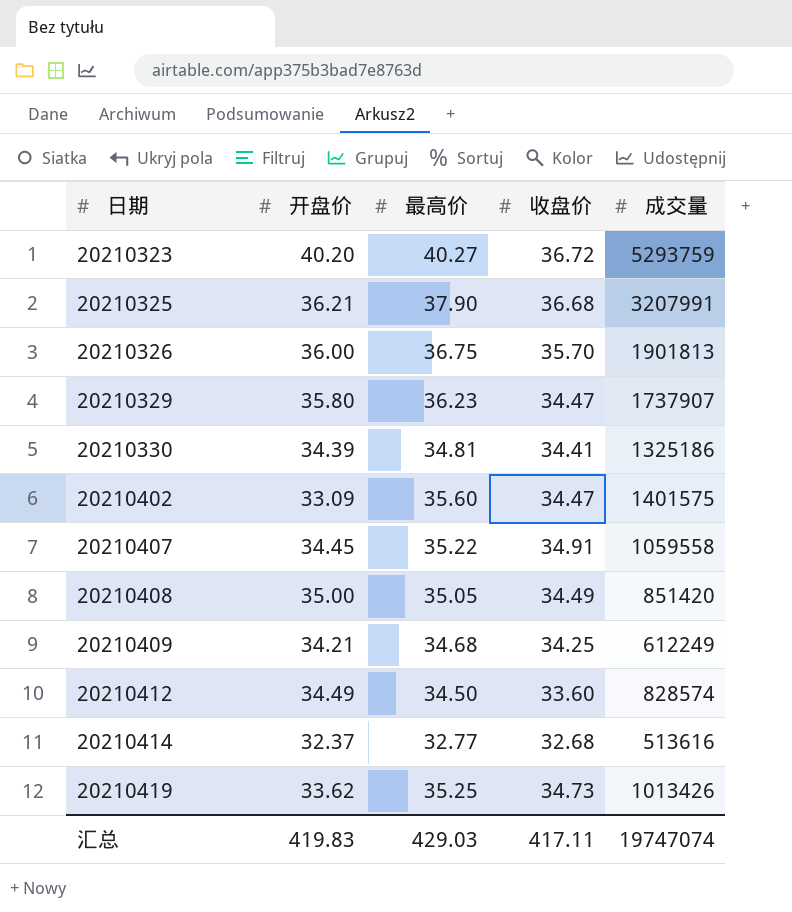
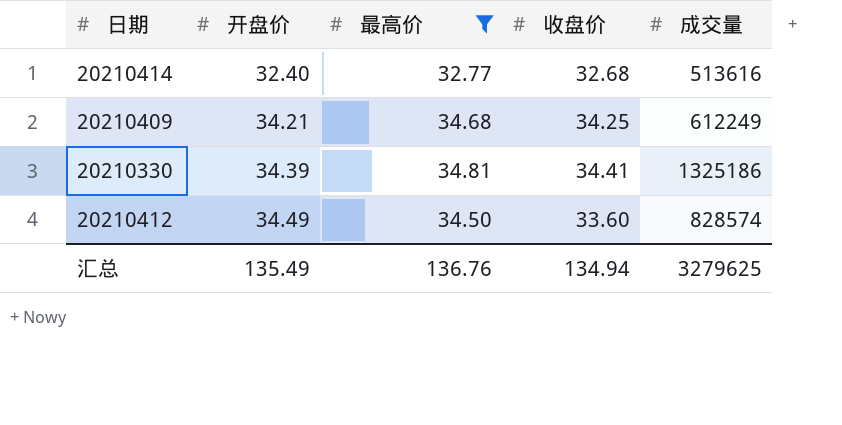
filter: none -> 最高价 <= 34.81
row order: 日期 ascending -> 开盘价 ascending
20210414 | 开盘价: 32.37 -> 32.40
汇总 | 开盘价: 419.83 -> 135.49
汇总 | 最高价: 429.03 -> 136.76
汇总 | 收盘价: 417.11 -> 134.94
汇总 | 成交量: 19747074 -> 3279625

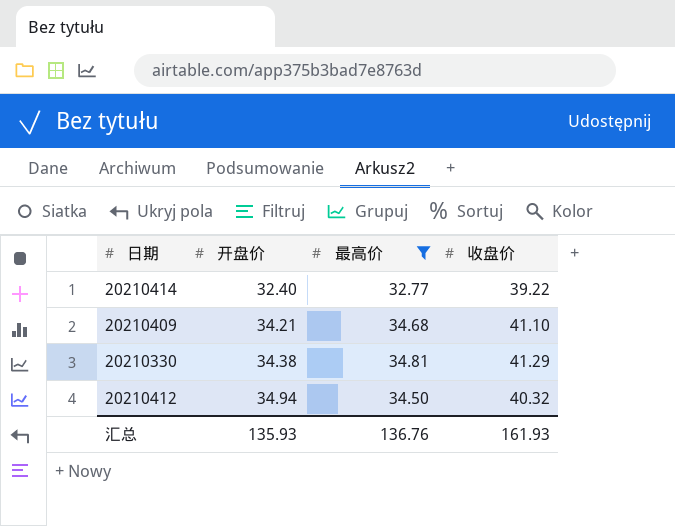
column 成交量 | position: 5 -> none
20210414 | 收盘价: 32.68 -> 39.22
20210409 | 收盘价: 34.25 -> 41.10
20210330 | 开盘价: 34.39 -> 34.38
20210330 | 收盘价: 34.41 -> 41.29
20210412 | 开盘价: 34.49 -> 34.94
20210412 | 收盘价: 33.60 -> 40.32
汇总 | 开盘价: 135.49 -> 135.93
汇总 | 收盘价: 134.94 -> 161.93

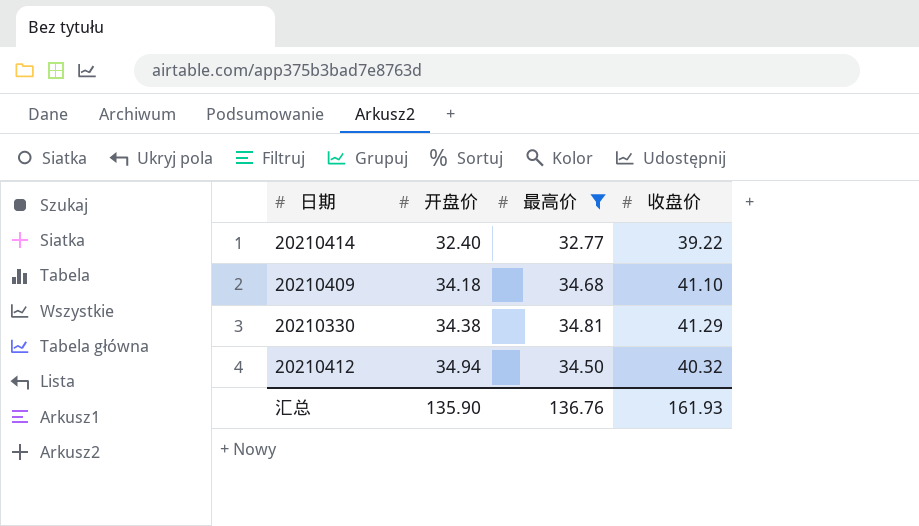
20210409 | 开盘价: 34.21 -> 34.18
汇总 | 开盘价: 135.93 -> 135.90

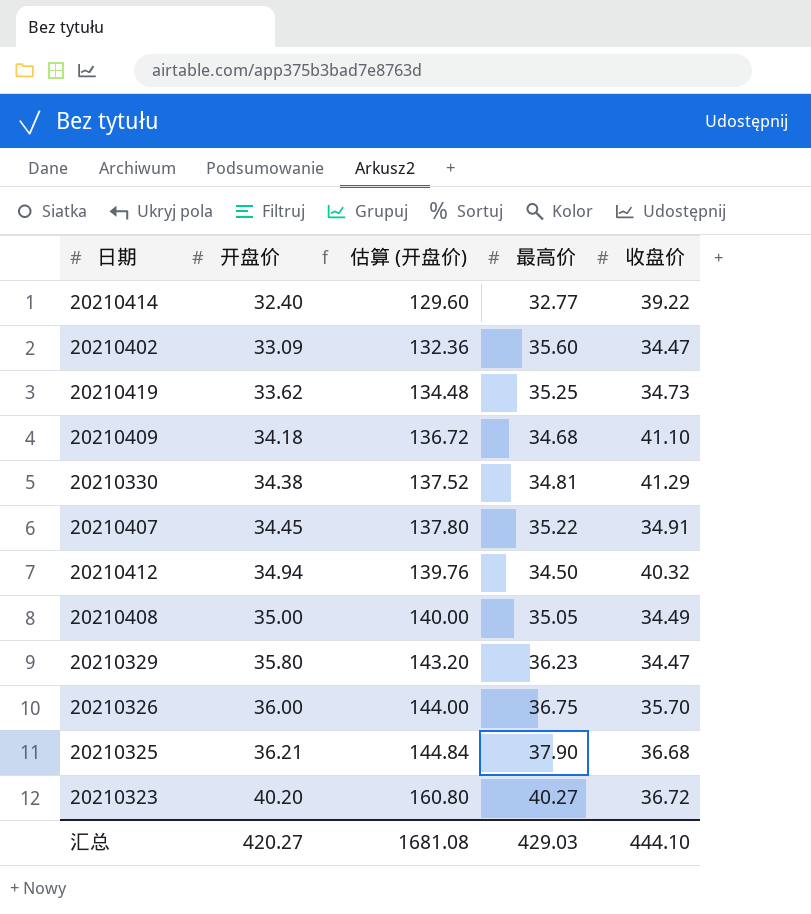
filter: 最高价 <= 34.81 -> none
column 估算 (开盘价) | formula: none -> [开盘价] * 4
汇总 | 开盘价: 135.90 -> 420.27
汇总 | 最高价: 136.76 -> 429.03
汇总 | 收盘价: 161.93 -> 444.10

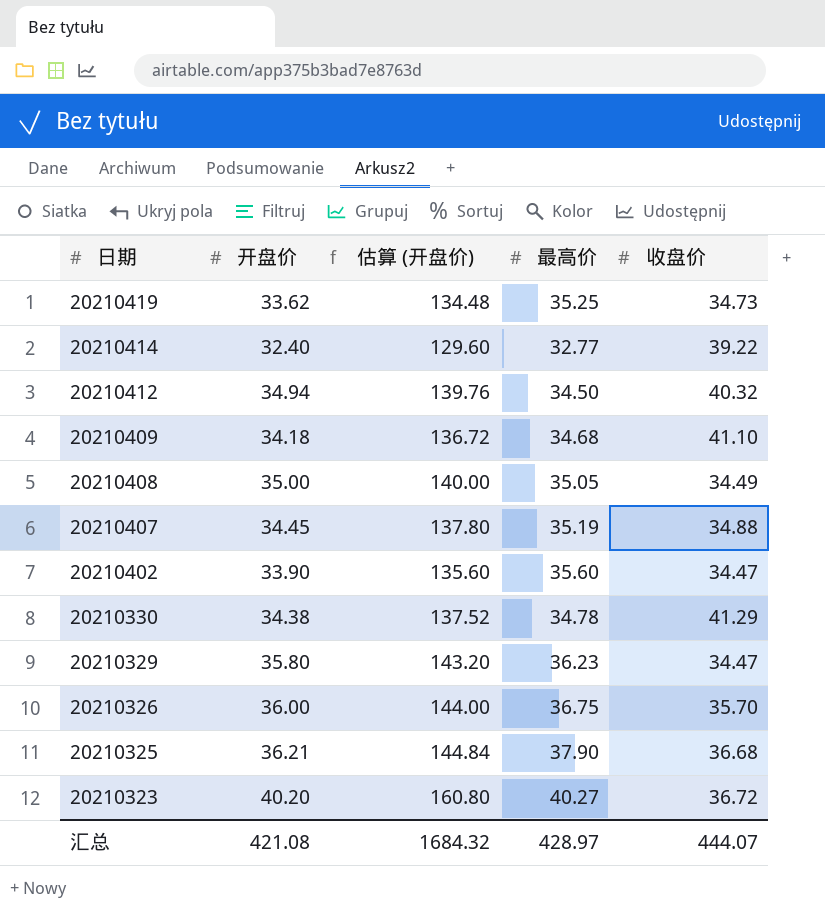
row order: 开盘价 ascending -> 日期 descending
20210407 | 最高价: 35.22 -> 35.19
20210407 | 收盘价: 34.91 -> 34.88
20210402 | 开盘价: 33.09 -> 33.90
20210402 | 估算 (开盘价): 132.36 -> 135.60
20210330 | 最高价: 34.81 -> 34.78
汇总 | 开盘价: 420.27 -> 421.08
汇总 | 估算 (开盘价): 1681.08 -> 1684.32
汇总 | 最高价: 429.03 -> 428.97
汇总 | 收盘价: 444.10 -> 444.07

